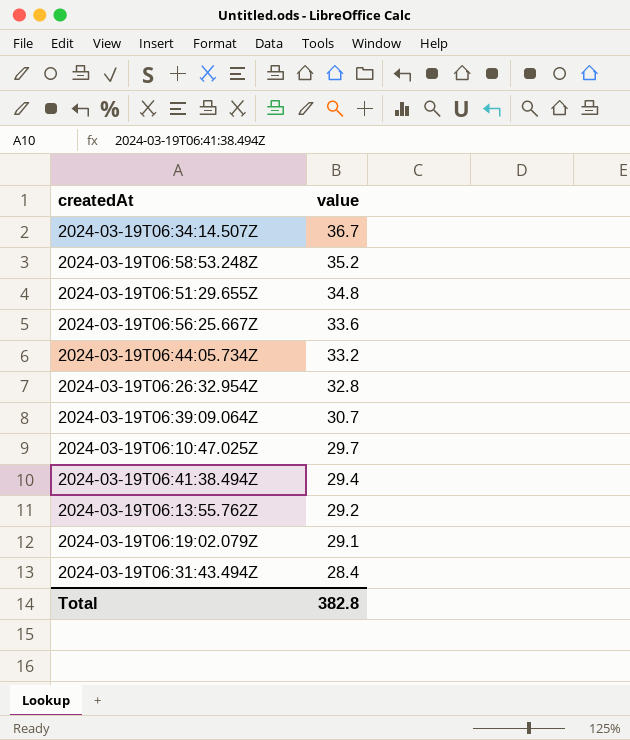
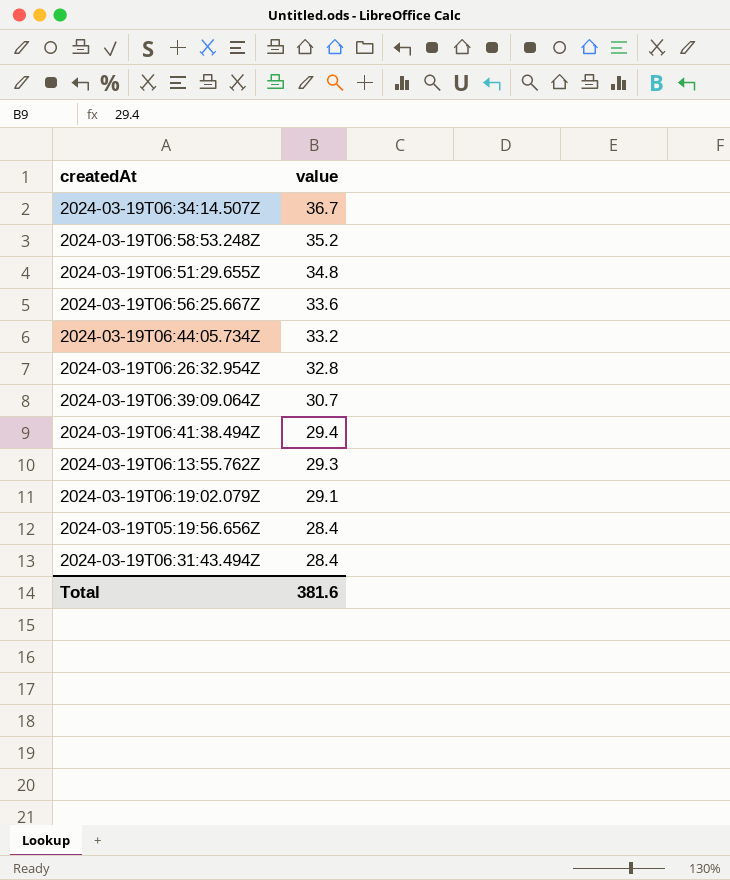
row 2024-03-19T06:10:47.025Z: 29.7 -> none
2024-03-19T06:13:55.762Z | value: 29.2 -> 29.3
row 2024-03-19T05:19:56.656Z: none -> 28.4
Total | value: 382.8 -> 381.6

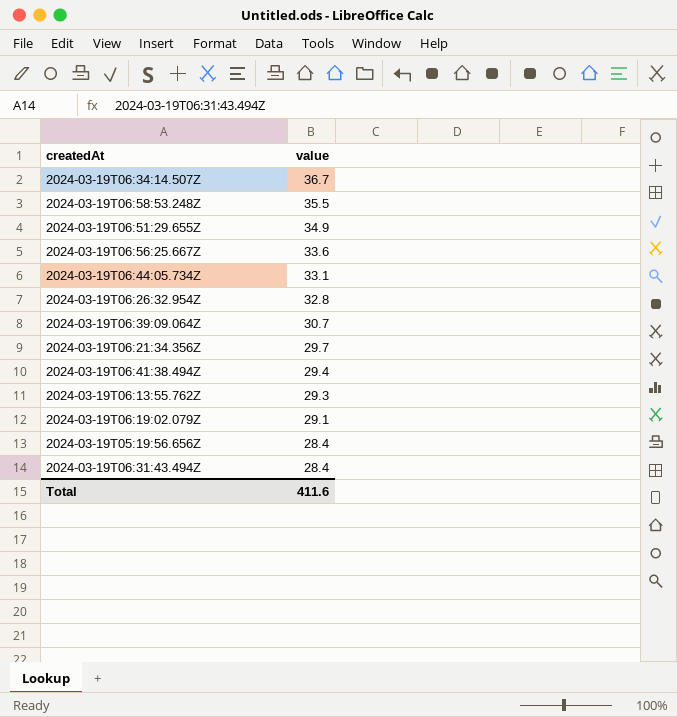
2024-03-19T06:58:53.248Z | value: 35.2 -> 35.5
2024-03-19T06:51:29.655Z | value: 34.8 -> 34.9
2024-03-19T06:44:05.734Z | value: 33.2 -> 33.1
row 2024-03-19T06:21:34.356Z: none -> 29.7
Total | value: 381.6 -> 411.6

